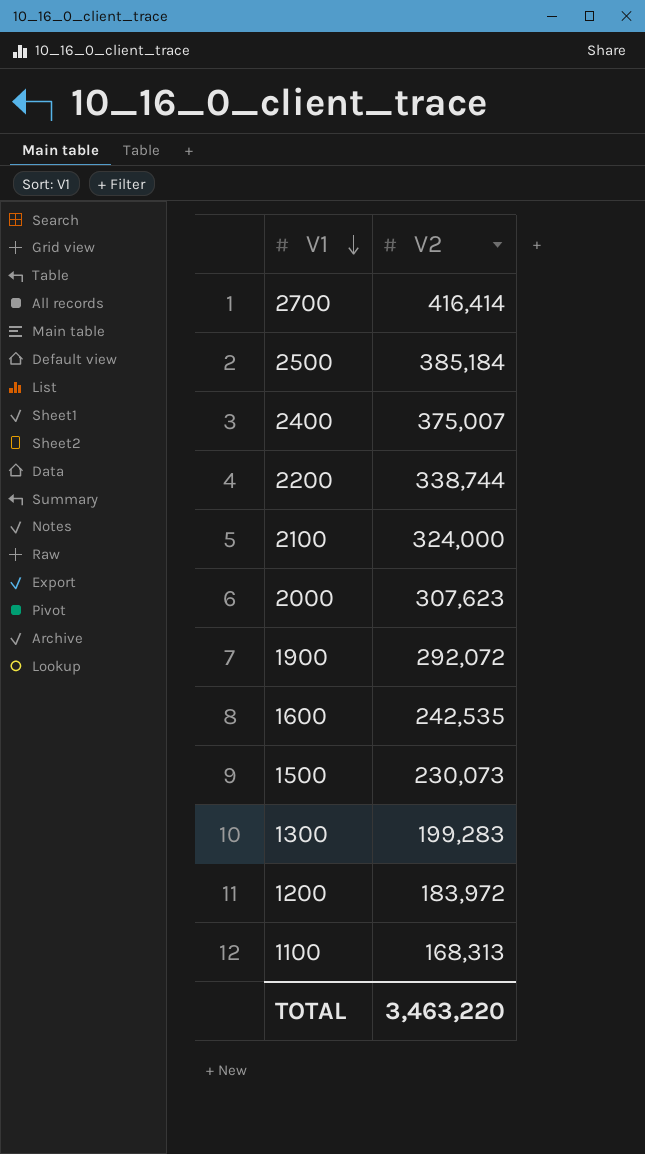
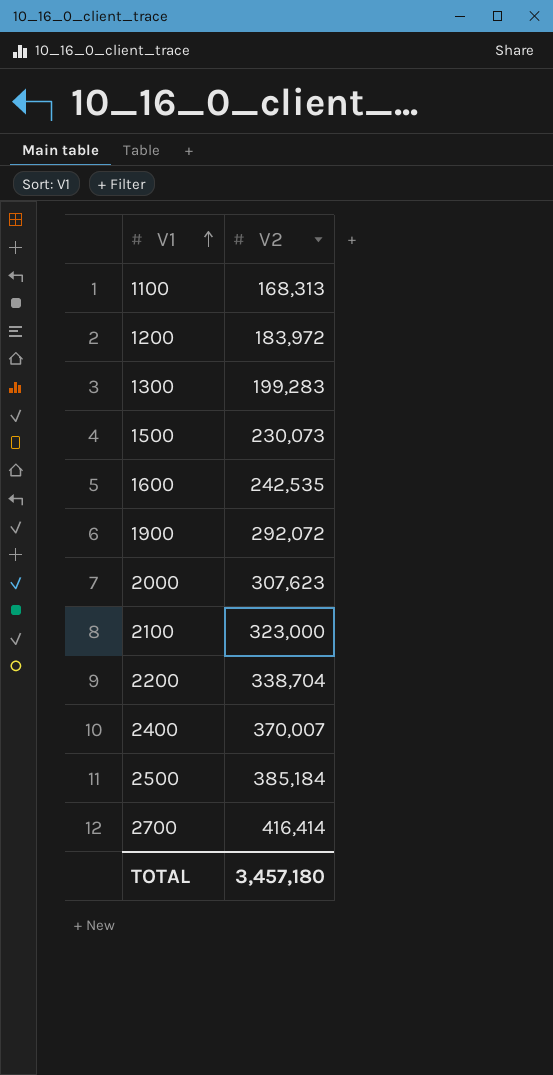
row order: V1 descending -> V1 ascending
2100 | V2: 324,000 -> 323,000
2200 | V2: 338,744 -> 338,704
2400 | V2: 375,007 -> 370,007
TOTAL | V2: 3,463,220 -> 3,457,180

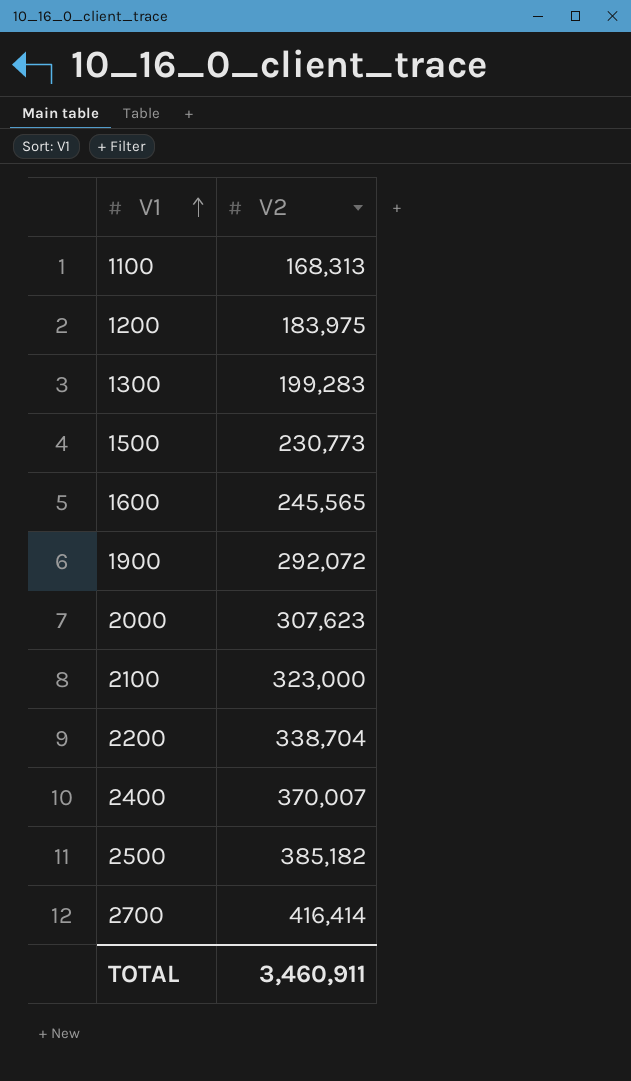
1200 | V2: 183,972 -> 183,975
1500 | V2: 230,073 -> 230,773
1600 | V2: 242,535 -> 245,565
2500 | V2: 385,184 -> 385,182
TOTAL | V2: 3,457,180 -> 3,460,911

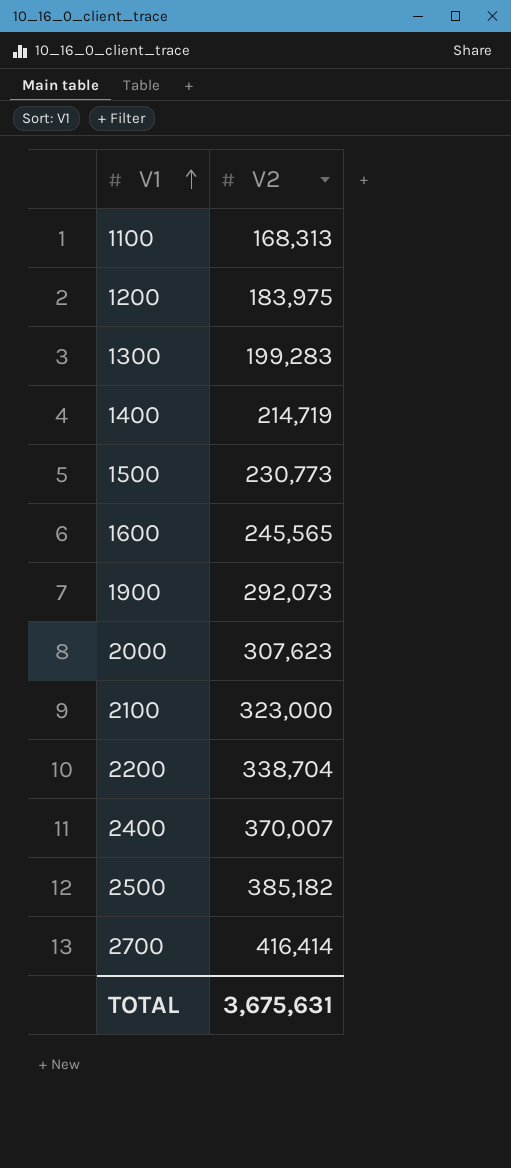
row 1400: none -> 214,719
1900 | V2: 292,072 -> 292,073
TOTAL | V2: 3,460,911 -> 3,675,631

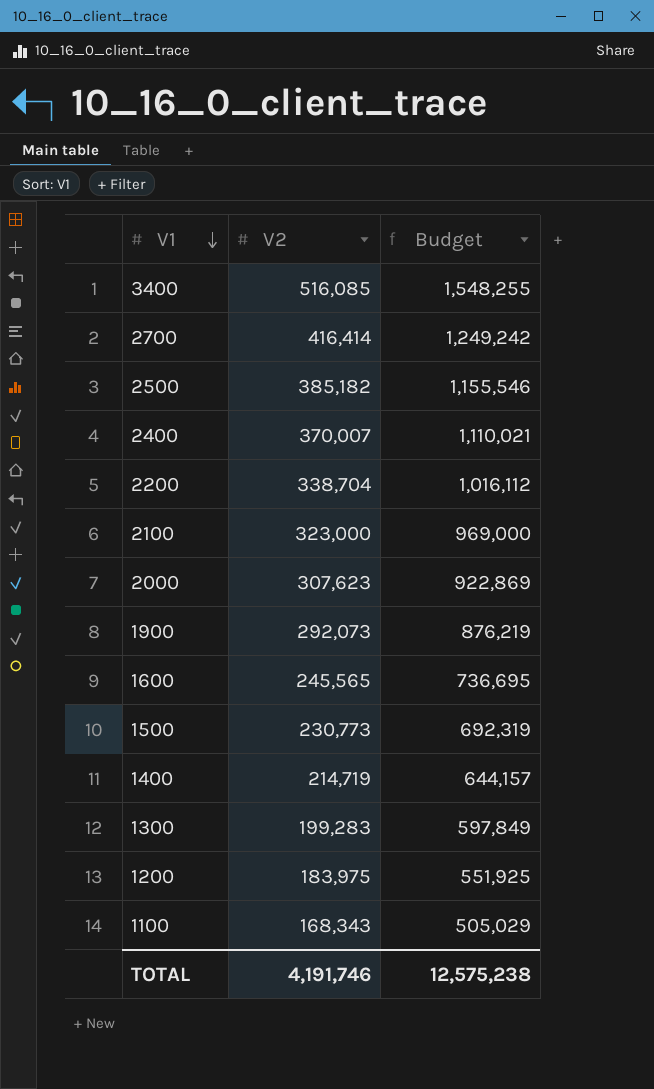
row order: V1 ascending -> V1 descending
column Budget | formula: none -> [V2] * 3
row 3400: none -> 516,085 | 1,548,255
1100 | V2: 168,313 -> 168,343
TOTAL | V2: 3,675,631 -> 4,191,746

